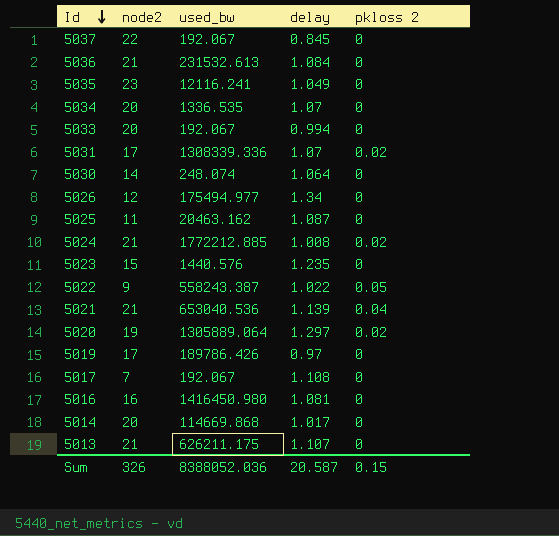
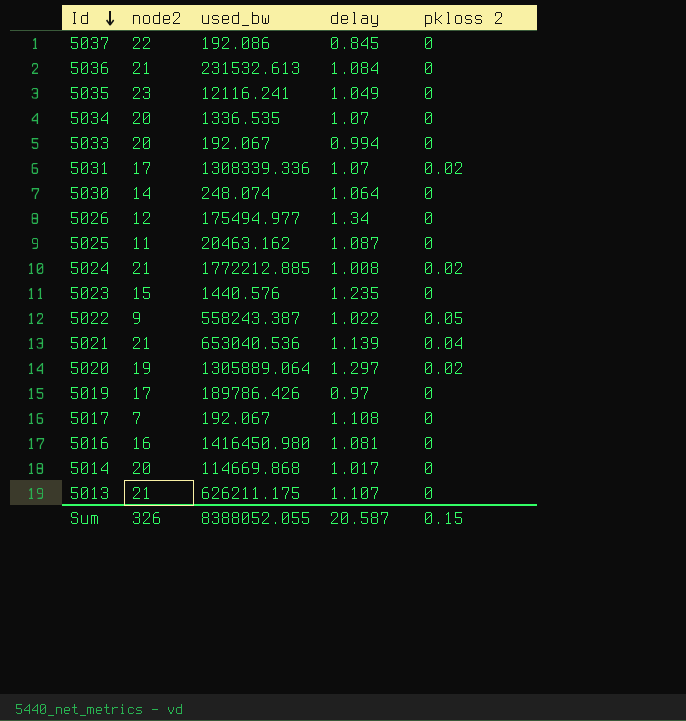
5037 | used_bw: 192.067 -> 192.086
Sum | used_bw: 8388052.036 -> 8388052.055

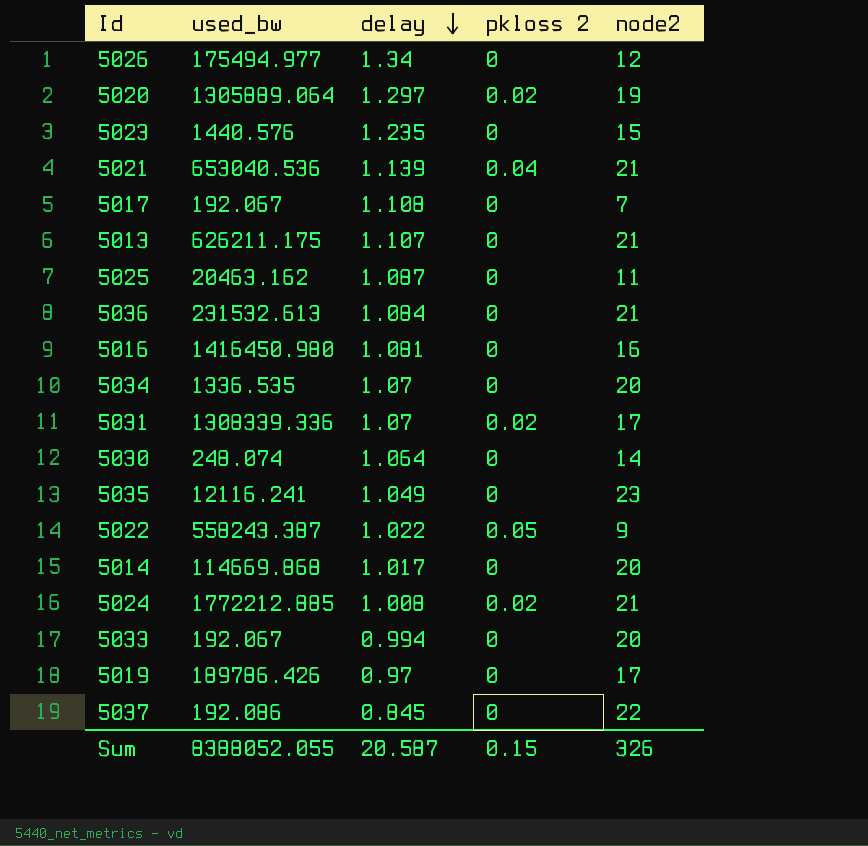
row order: Id descending -> delay descending
column node2 | position: 2 -> 5

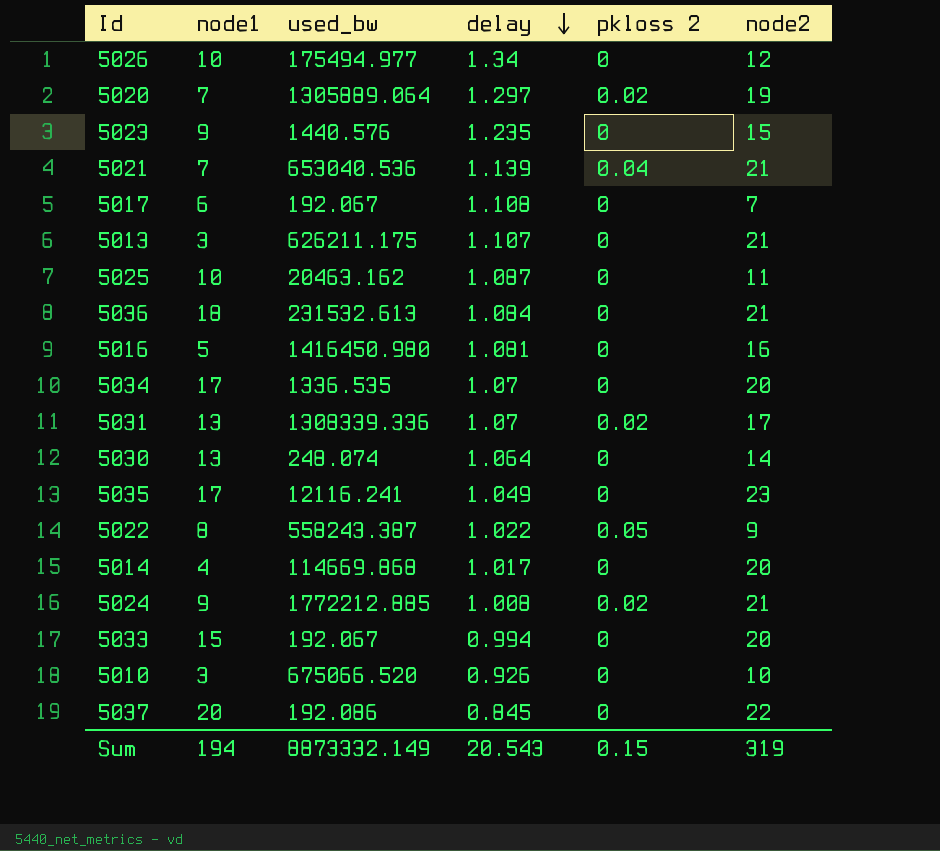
column node1 | position: none -> 2
row 5019: 189786.426 | 0.97 | 0 | 17 -> none
row 5010: none -> 3 | 675066.520 | 0.926 | 0 | 10
Sum | used_bw: 8388052.055 -> 8873332.149
Sum | delay: 20.587 -> 20.543
Sum | node2: 326 -> 319

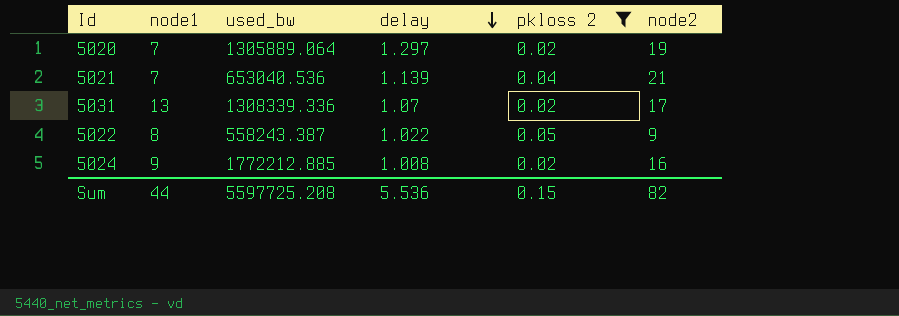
filter: none -> pkloss 2 != 0
5024 | node2: 21 -> 16
Sum | node1: 194 -> 44
Sum | used_bw: 8873332.149 -> 5597725.208
Sum | delay: 20.543 -> 5.536
Sum | node2: 319 -> 82

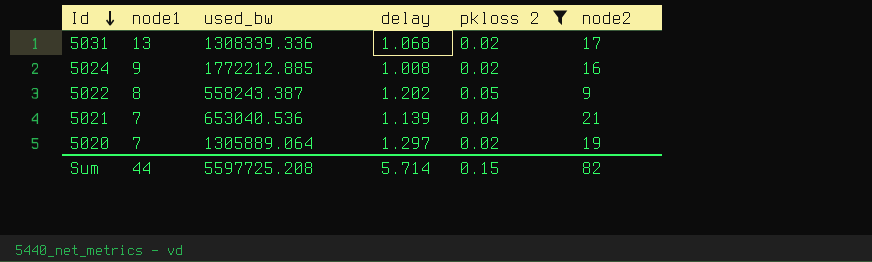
row order: delay descending -> Id descending
5031 | delay: 1.07 -> 1.068
5022 | delay: 1.022 -> 1.202
Sum | delay: 5.536 -> 5.714

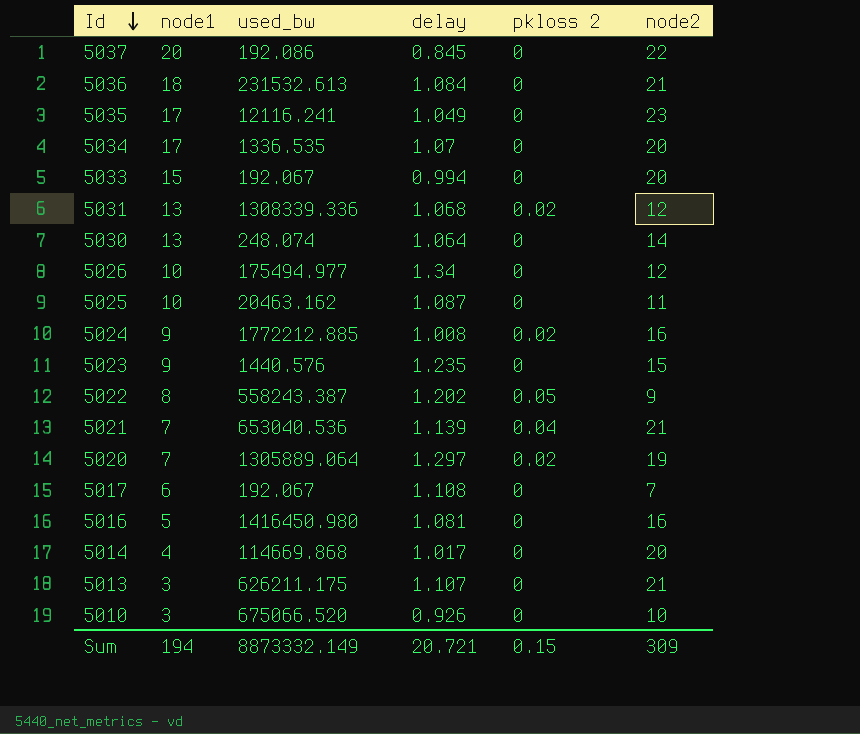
filter: pkloss 2 != 0 -> none
5031 | node2: 17 -> 12
Sum | node1: 44 -> 194
Sum | used_bw: 5597725.208 -> 8873332.149
Sum | delay: 5.714 -> 20.721
Sum | node2: 82 -> 309

